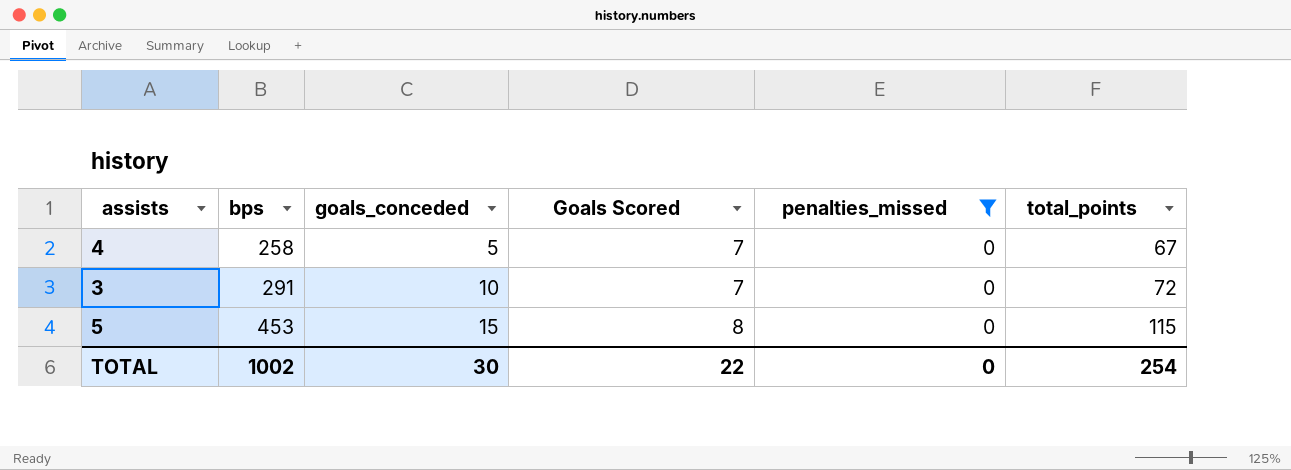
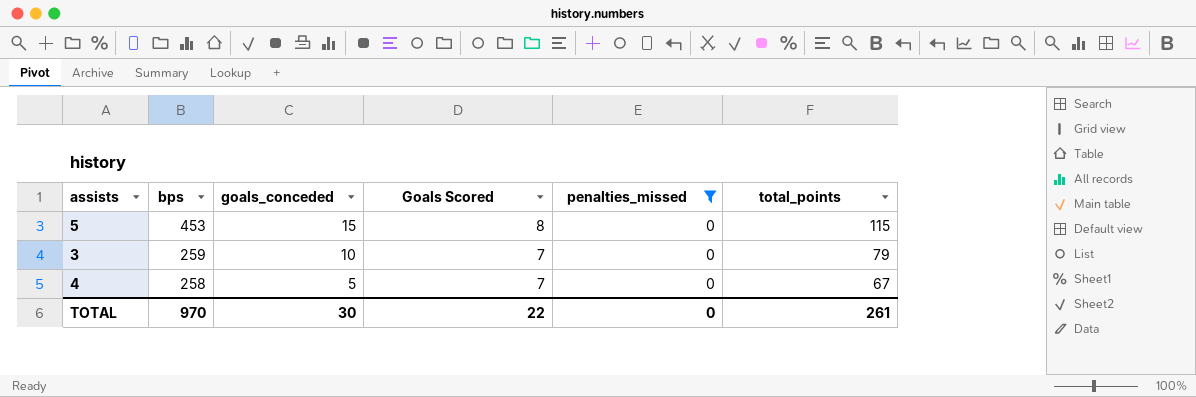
row order: bps ascending -> bps descending
3 | bps: 291 -> 259
3 | total_points: 72 -> 79
TOTAL | bps: 1002 -> 970
TOTAL | total_points: 254 -> 261

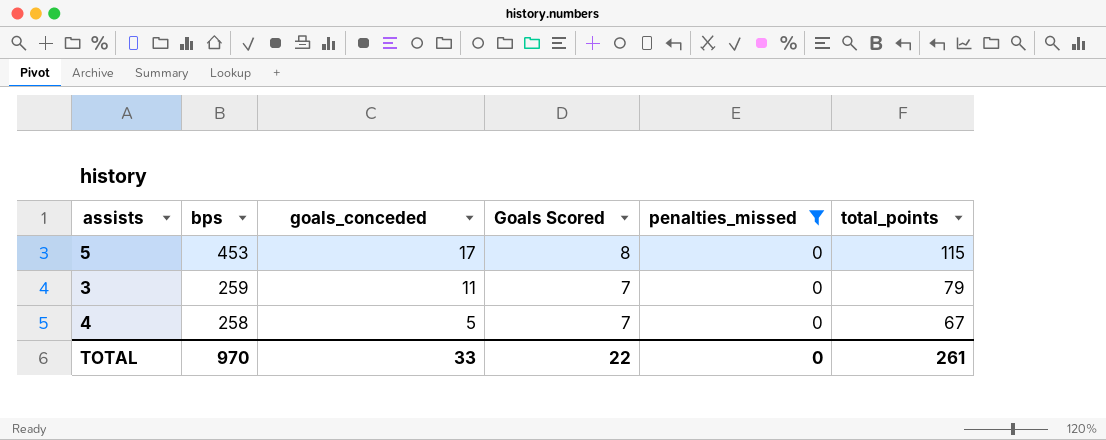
5 | goals_conceded: 15 -> 17
3 | goals_conceded: 10 -> 11
TOTAL | goals_conceded: 30 -> 33

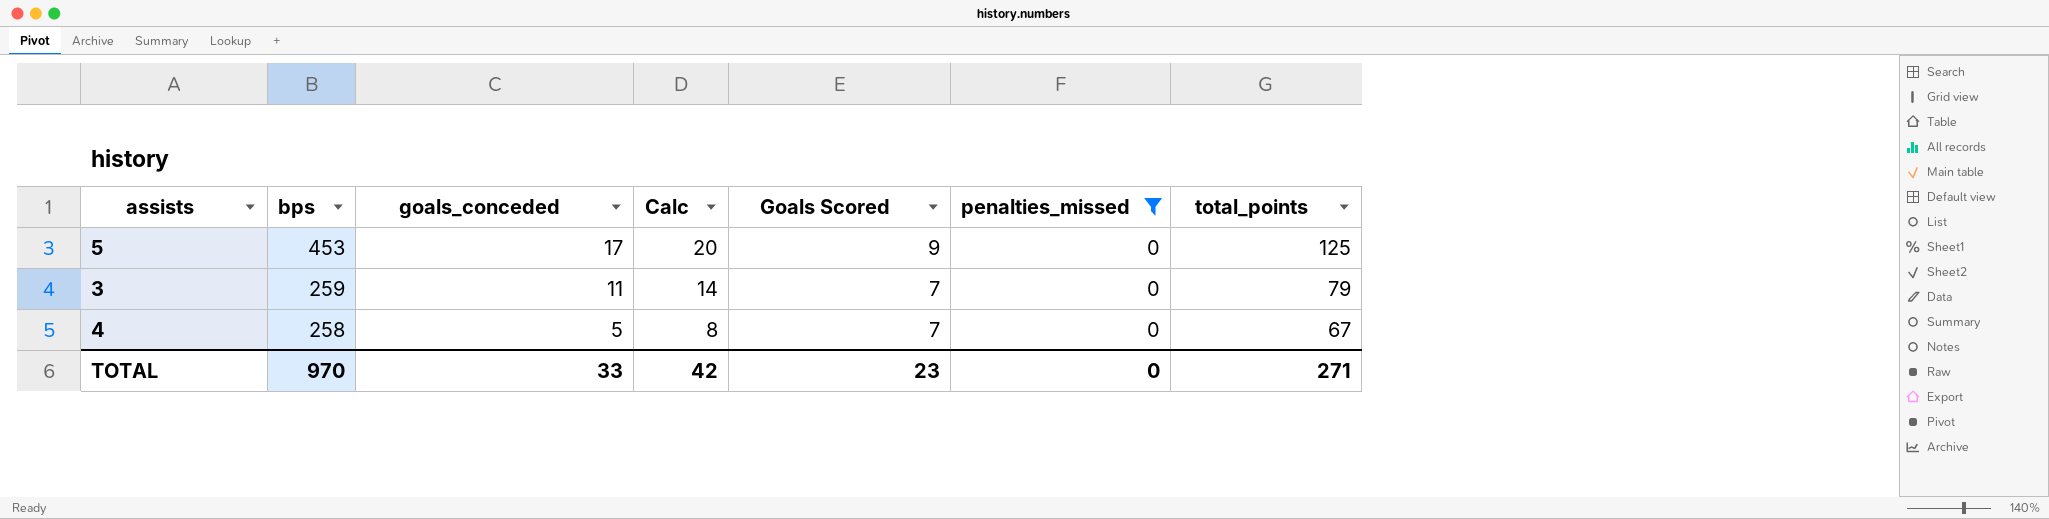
column Calc | formula: none -> [goals_conceded] + 3
5 | Goals Scored: 8 -> 9
5 | total_points: 115 -> 125
TOTAL | Goals Scored: 22 -> 23
TOTAL | total_points: 261 -> 271

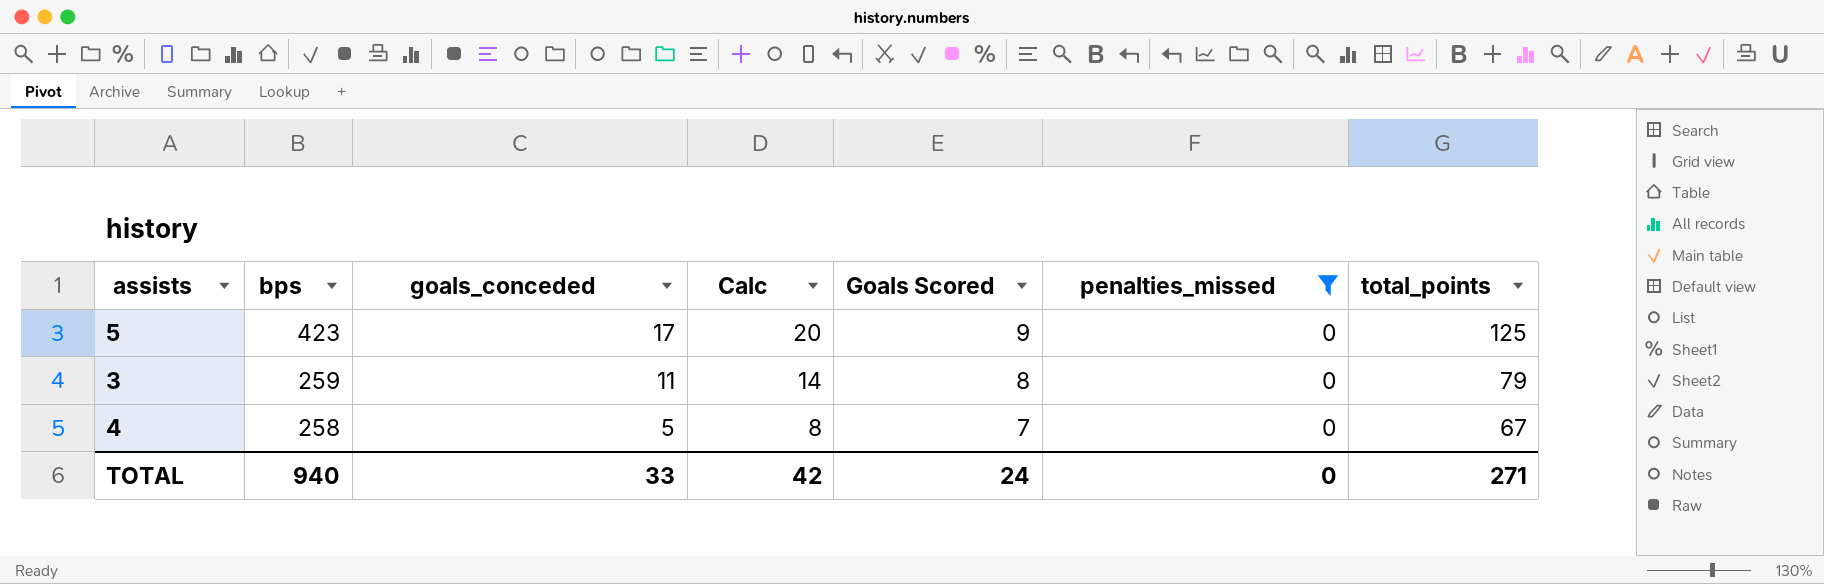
5 | bps: 453 -> 423
3 | Goals Scored: 7 -> 8
TOTAL | bps: 970 -> 940
TOTAL | Goals Scored: 23 -> 24

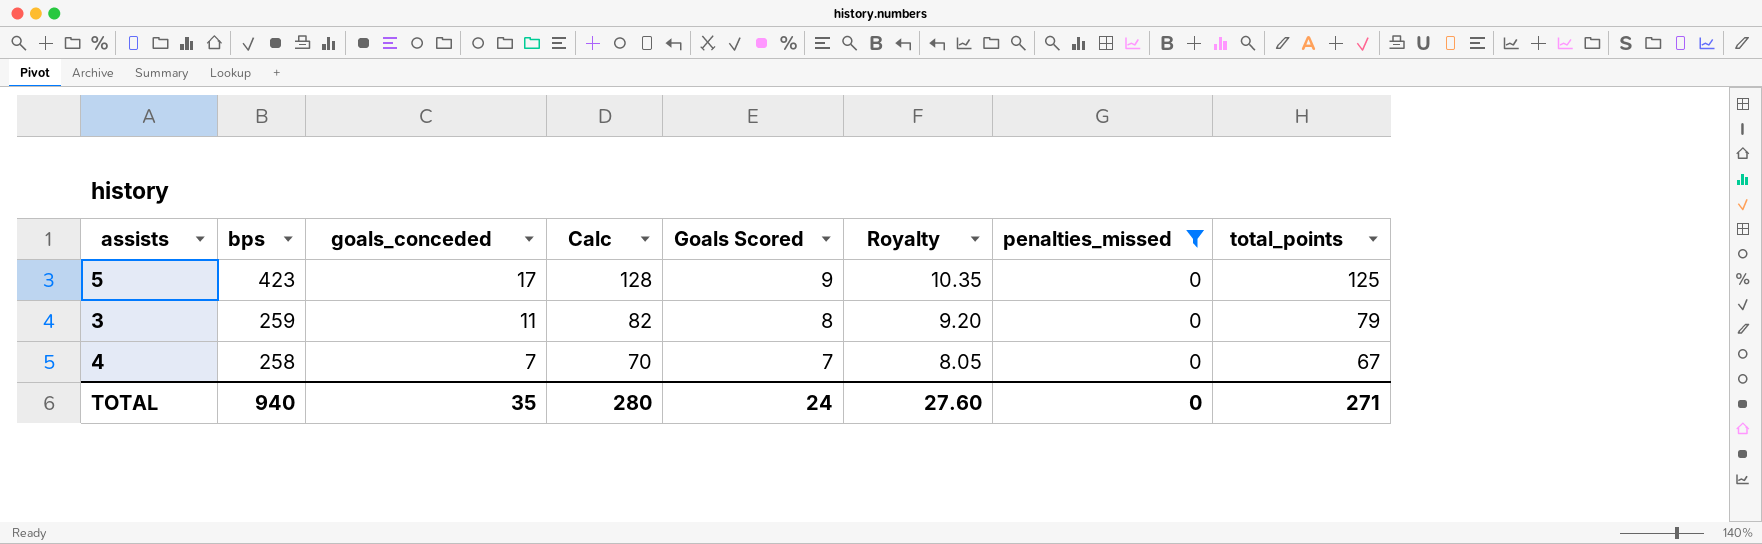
column Calc | formula: [goals_conceded] + 3 -> [total_points] + 3
column Royalty | formula: none -> [Goals Scored] * 1.15
4 | goals_conceded: 5 -> 7
TOTAL | goals_conceded: 33 -> 35
TOTAL | Calc: 42 -> 280

